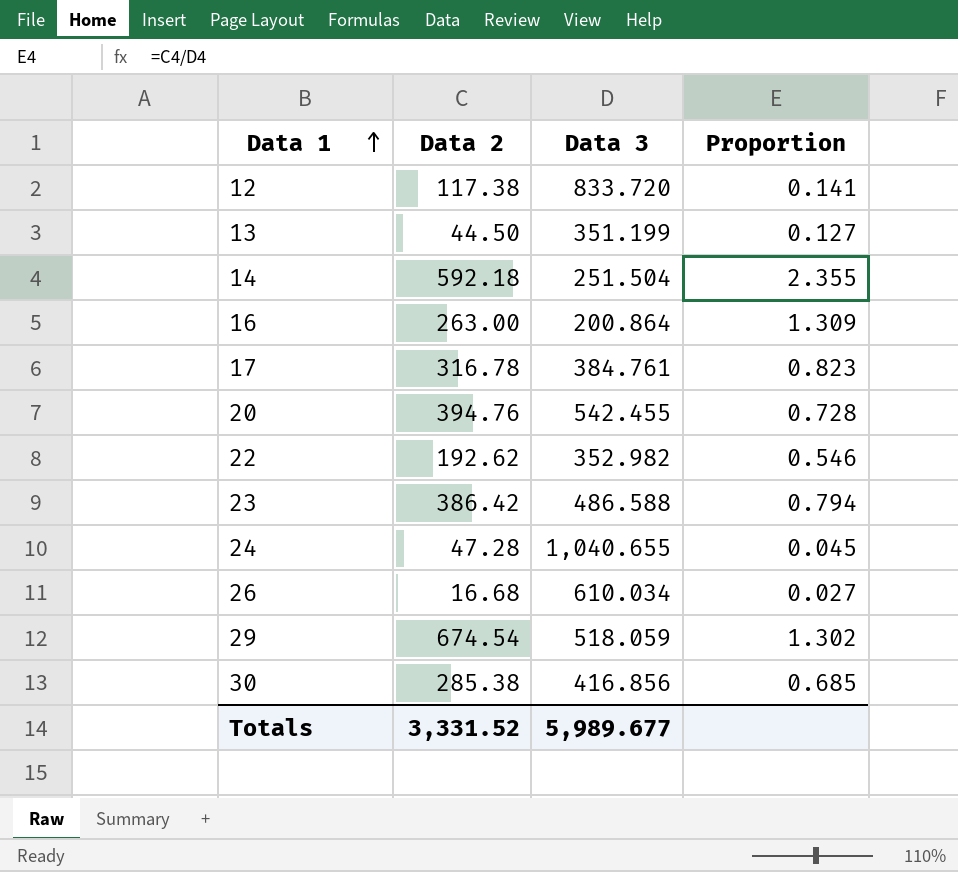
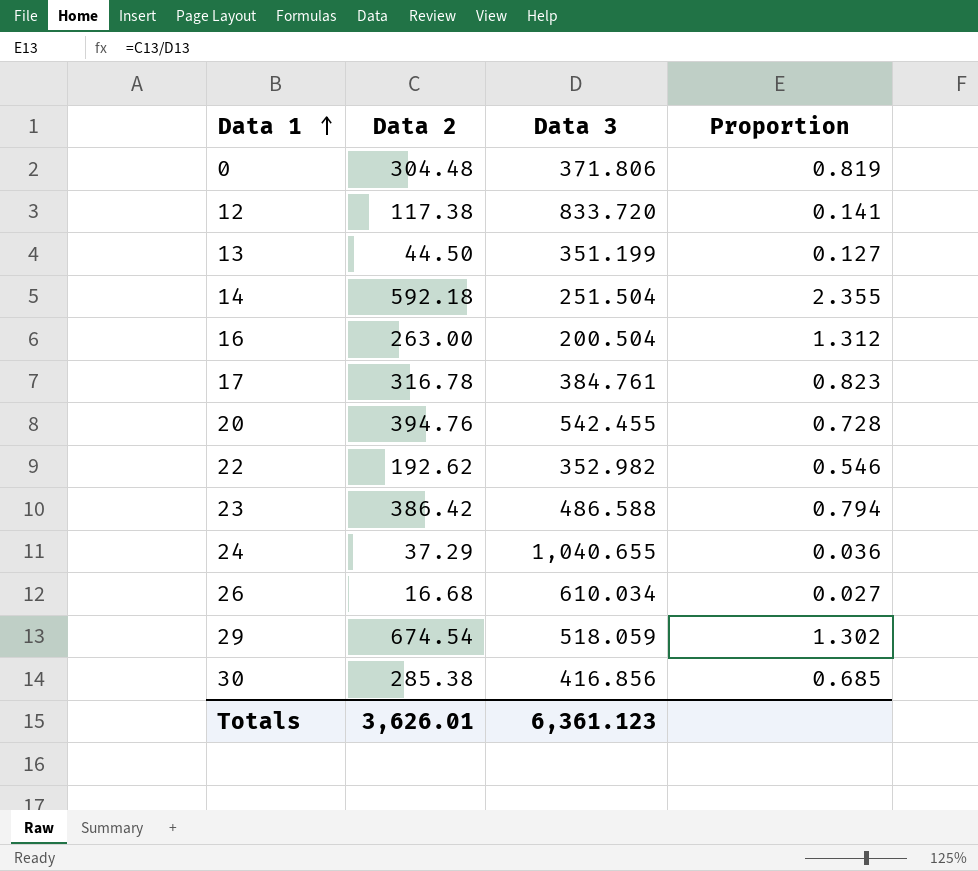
row 0: none -> 304.48 | 371.806 | 0.819
16 | Data 3: 200.864 -> 200.504
16 | Proportion: 1.309 -> 1.312
24 | Data 2: 47.28 -> 37.29
24 | Proportion: 0.045 -> 0.036
Totals | Data 2: 3,331.52 -> 3,626.01
Totals | Data 3: 5,989.677 -> 6,361.123

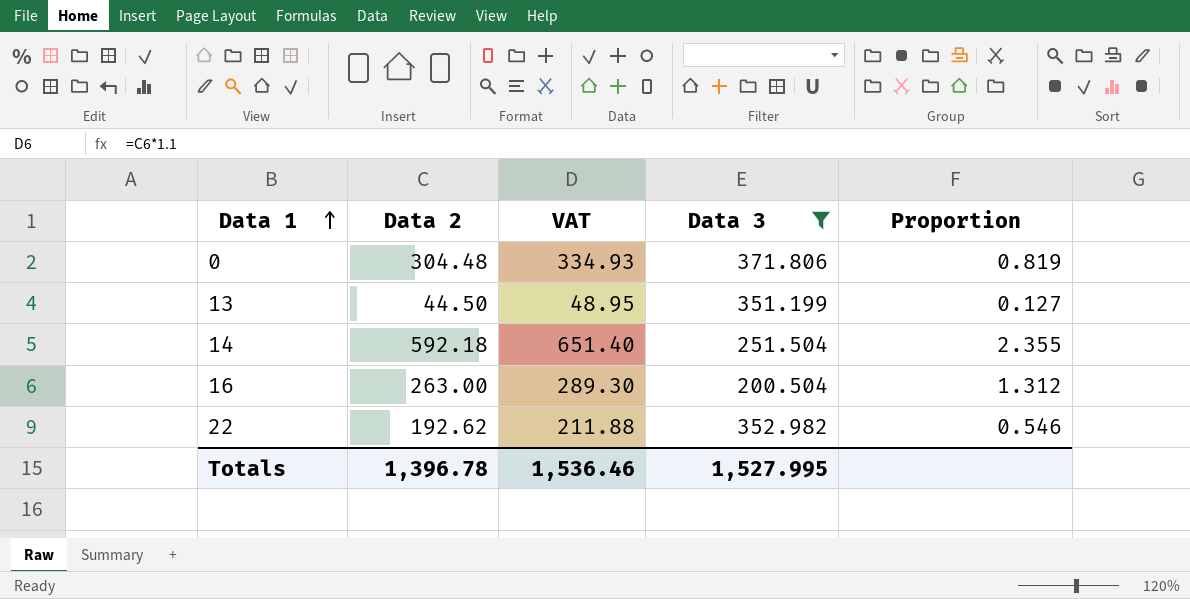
filter: none -> Data 3 <= 371.806
column VAT | formula: none -> [Data 2] * 1.1
Totals | Data 2: 3,626.01 -> 1,396.78
Totals | Data 3: 6,361.123 -> 1,527.995

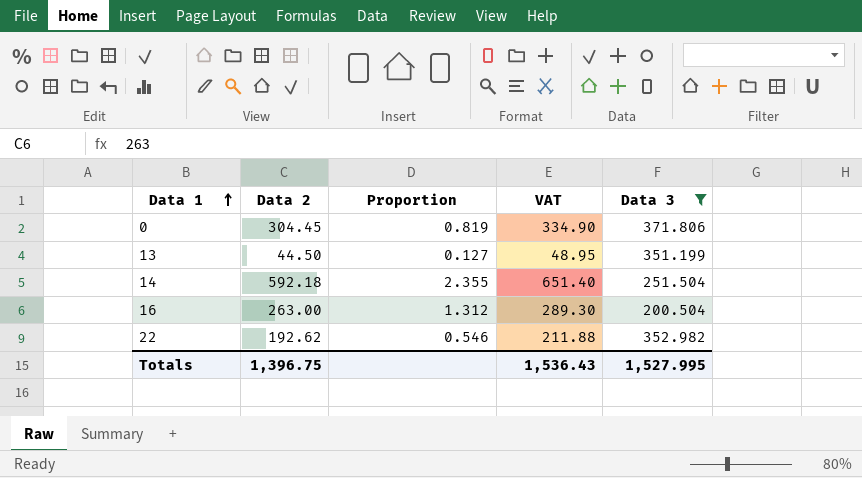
column Proportion | position: 5 -> 3
0 | Data 2: 304.48 -> 304.45
0 | VAT: 334.93 -> 334.90
Totals | Data 2: 1,396.78 -> 1,396.75
Totals | VAT: 1,536.46 -> 1,536.43

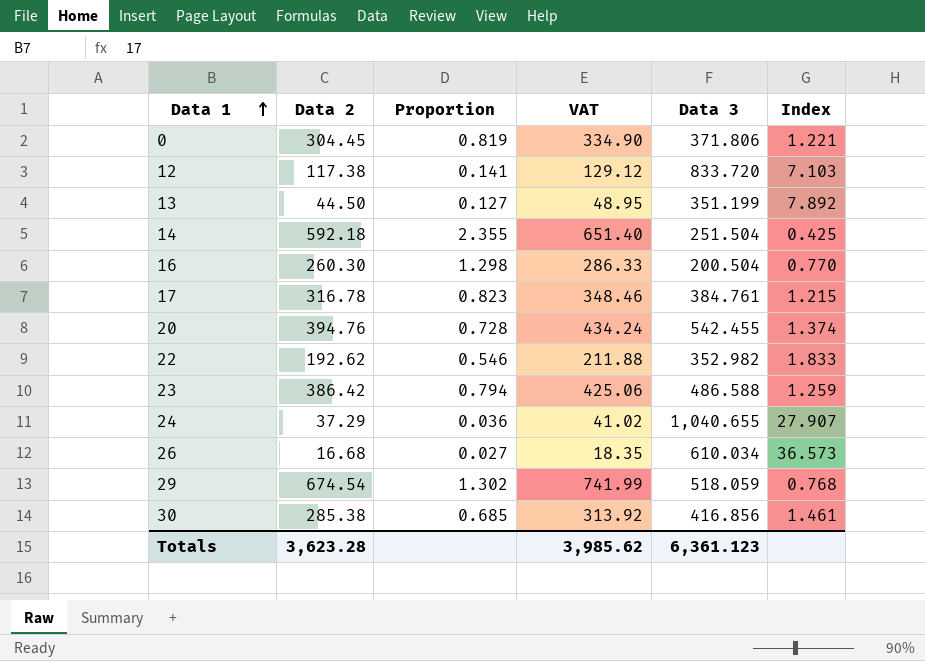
filter: Data 3 <= 371.806 -> none
column Index | formula: none -> [Data 3] / [Data 2]
16 | Data 2: 263.00 -> 260.30
16 | Proportion: 1.312 -> 1.298
16 | VAT: 289.30 -> 286.33
Totals | Data 2: 1,396.75 -> 3,623.28
Totals | VAT: 1,536.43 -> 3,985.62
Totals | Data 3: 1,527.995 -> 6,361.123

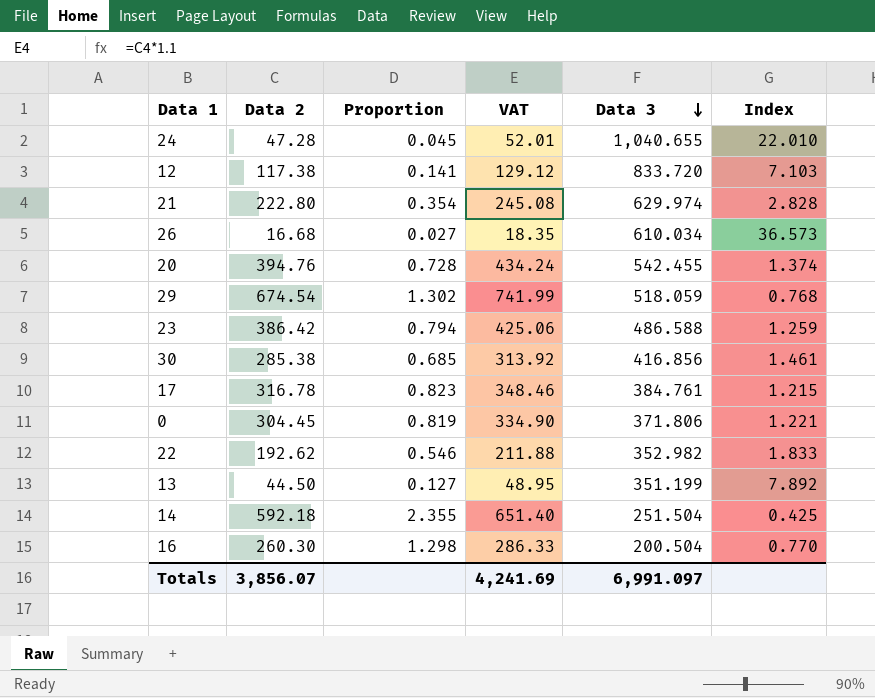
row order: Data 1 ascending -> Data 3 descending
24 | Data 2: 37.29 -> 47.28
24 | Proportion: 0.036 -> 0.045
24 | VAT: 41.02 -> 52.01
24 | Index: 27.907 -> 22.010
row 21: none -> 222.80 | 0.354 | 245.08 | 629.974 | 2.828
Totals | Data 2: 3,623.28 -> 3,856.07
Totals | VAT: 3,985.62 -> 4,241.69
Totals | Data 3: 6,361.123 -> 6,991.097

